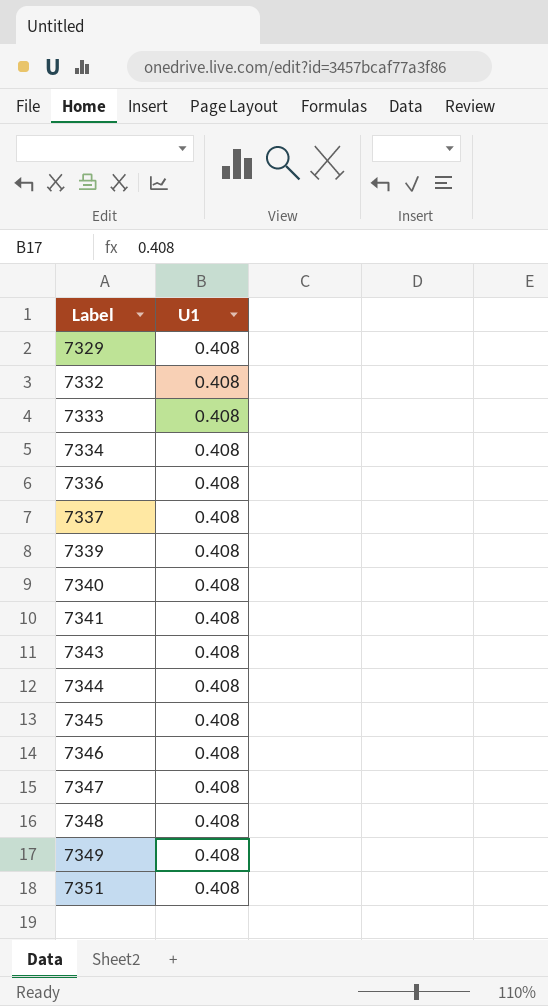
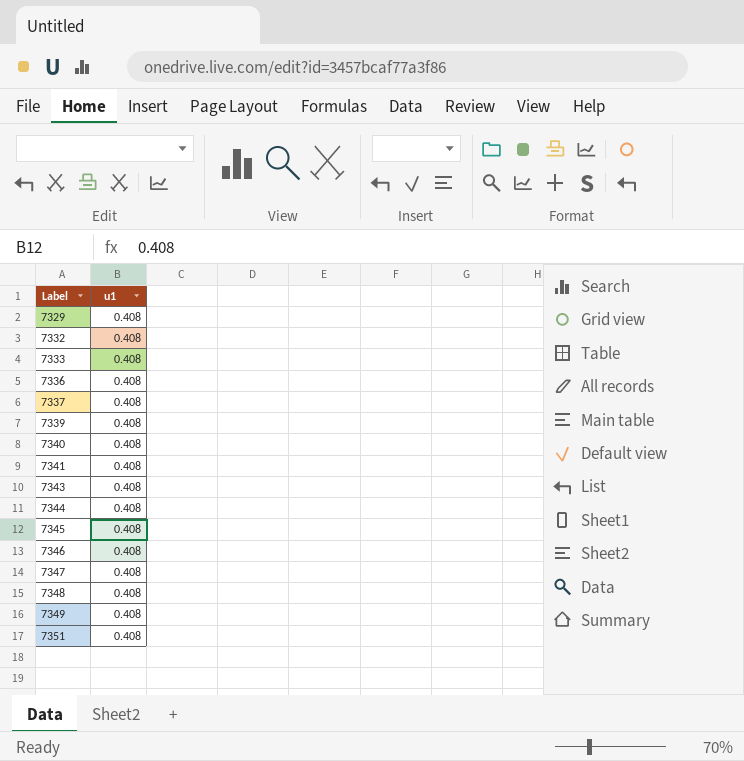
column name: U1 -> u1
row 7334: 0.408 -> none

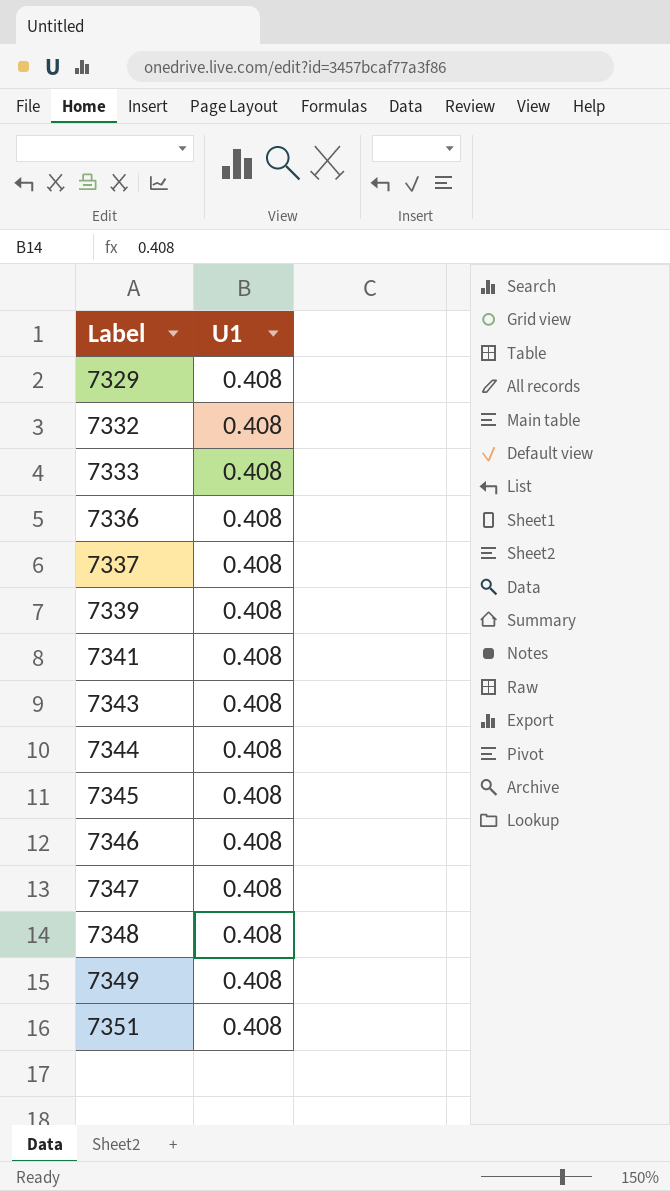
column name: u1 -> U1
row 7340: 0.408 -> none

